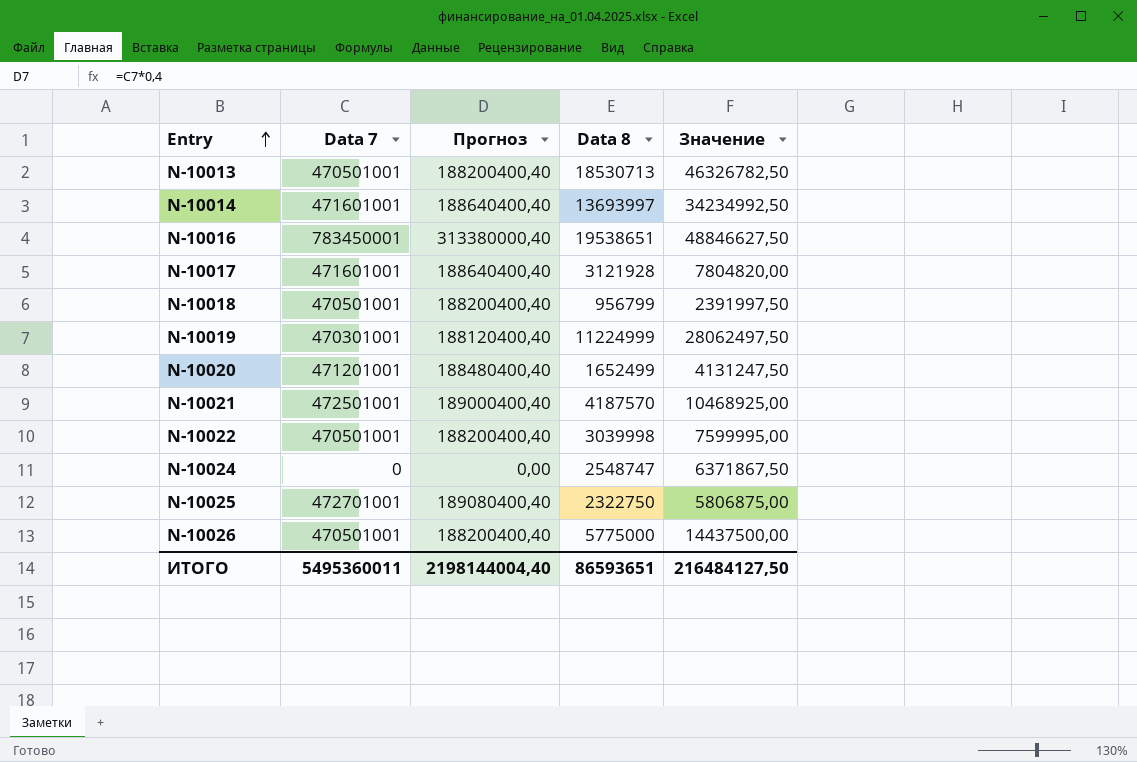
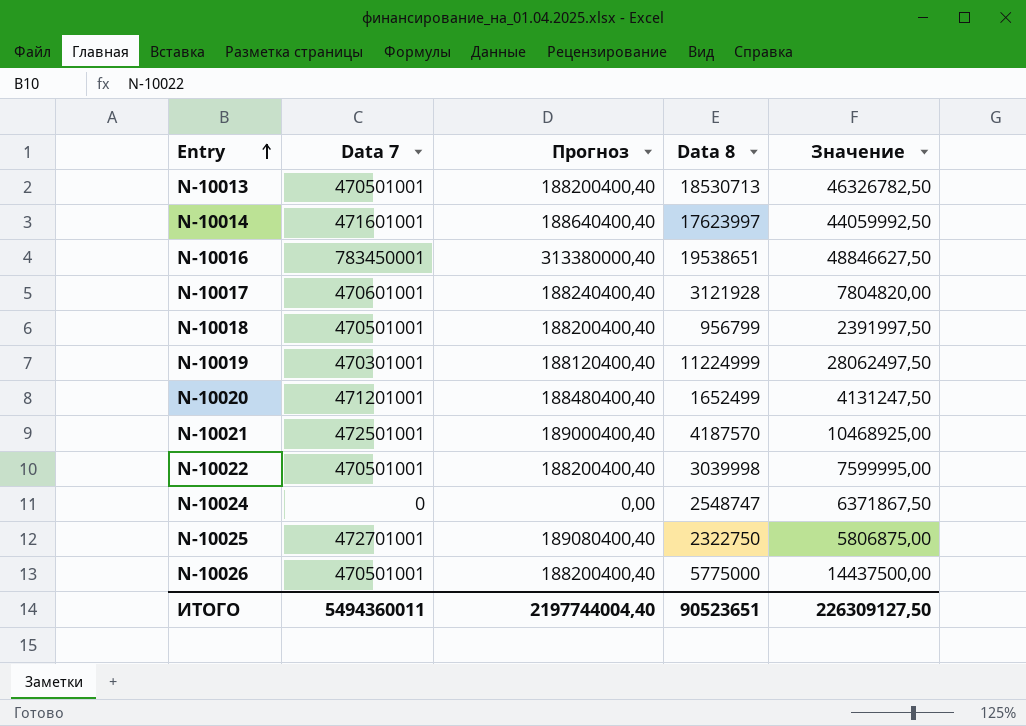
N-10014 | Data 8: 13693997 -> 17623997
N-10014 | Значение: 34234992,50 -> 44059992,50
N-10017 | Data 7: 471601001 -> 470601001
N-10017 | Прогноз: 188640400,40 -> 188240400,40
ИТОГО | Data 7: 5495360011 -> 5494360011
ИТОГО | Прогноз: 2198144004,40 -> 2197744004,40
ИТОГО | Data 8: 86593651 -> 90523651
ИТОГО | Значение: 216484127,50 -> 226309127,50

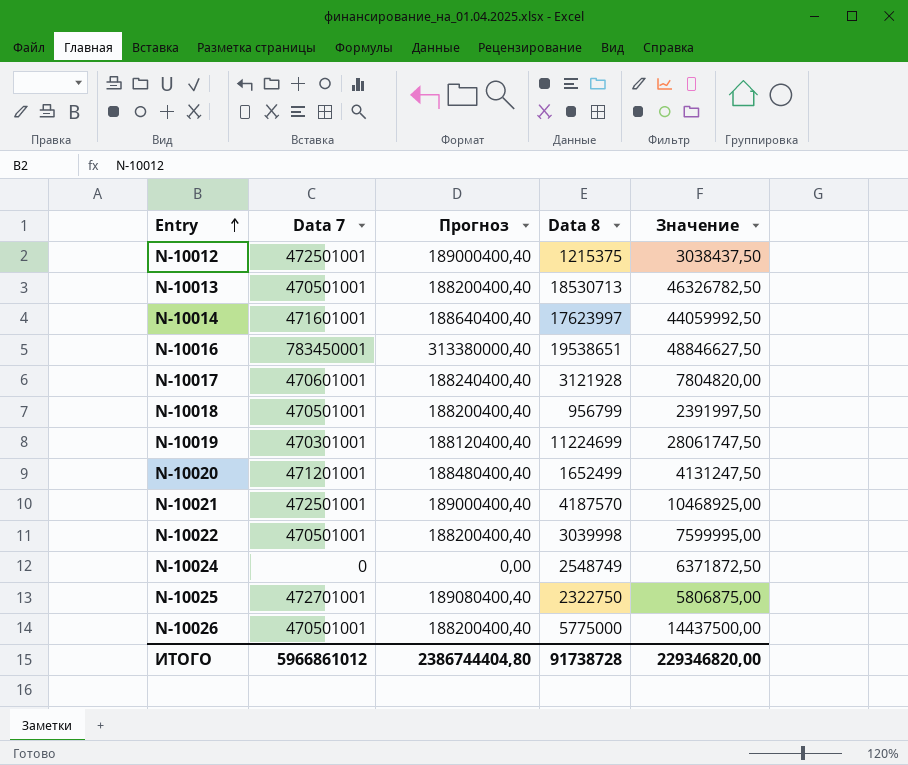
row N-10012: none -> 472501001 | 189000400,40 | 1215375 | 3038437,50
N-10019 | Data 8: 11224999 -> 11224699
N-10019 | Значение: 28062497,50 -> 28061747,50
N-10024 | Data 8: 2548747 -> 2548749
N-10024 | Значение: 6371867,50 -> 6371872,50
ИТОГО | Data 7: 5494360011 -> 5966861012
ИТОГО | Прогноз: 2197744004,40 -> 2386744404,80
ИТОГО | Data 8: 90523651 -> 91738728
ИТОГО | Значение: 226309127,50 -> 229346820,00

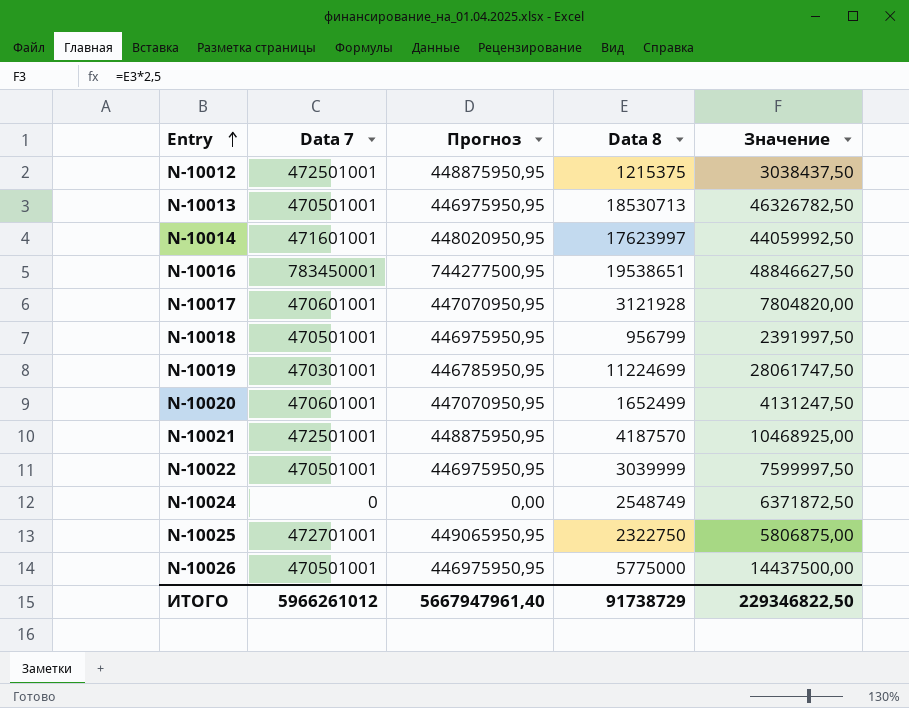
column Прогноз | formula: [Data 7] * 0,4 -> [Data 7] * 0,95
N-10020 | Data 7: 471201001 -> 470601001
N-10022 | Data 8: 3039998 -> 3039999
N-10022 | Значение: 7599995,00 -> 7599997,50
ИТОГО | Data 7: 5966861012 -> 5966261012
ИТОГО | Прогноз: 2386744404,80 -> 5667947961,40
ИТОГО | Data 8: 91738728 -> 91738729
ИТОГО | Значение: 229346820,00 -> 229346822,50

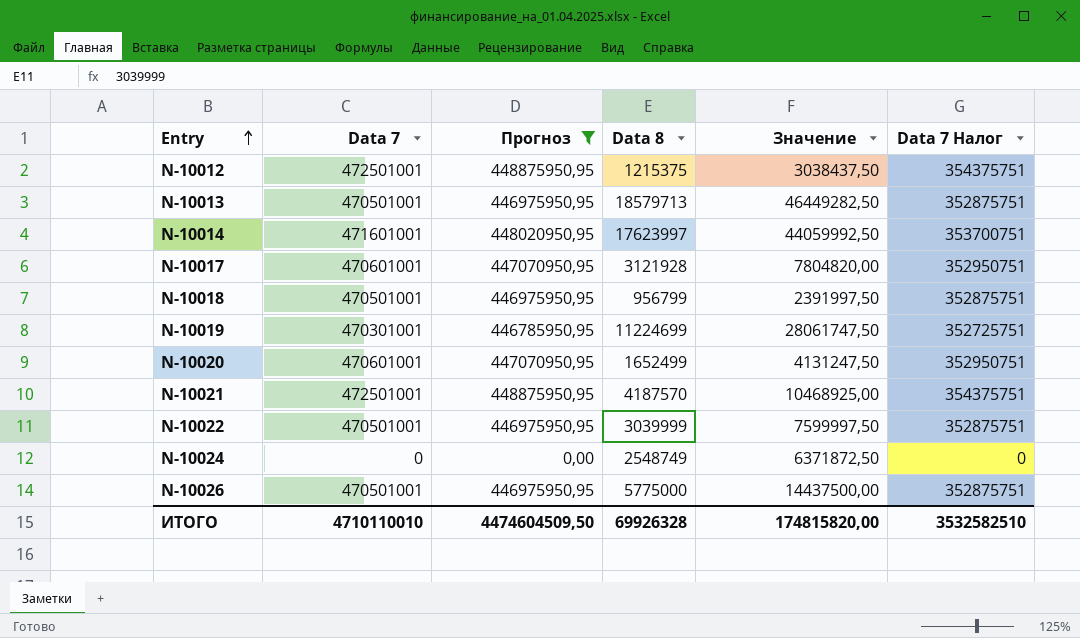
filter: none -> Прогноз <= 448875950,95
column Data 7 Налог | formula: none -> [Data 7] * 0,75
N-10013 | Data 8: 18530713 -> 18579713
N-10013 | Значение: 46326782,50 -> 46449282,50
ИТОГО | Data 7: 5966261012 -> 4710110010
ИТОГО | Прогноз: 5667947961,40 -> 4474604509,50
ИТОГО | Data 8: 91738729 -> 69926328
ИТОГО | Значение: 229346822,50 -> 174815820,00

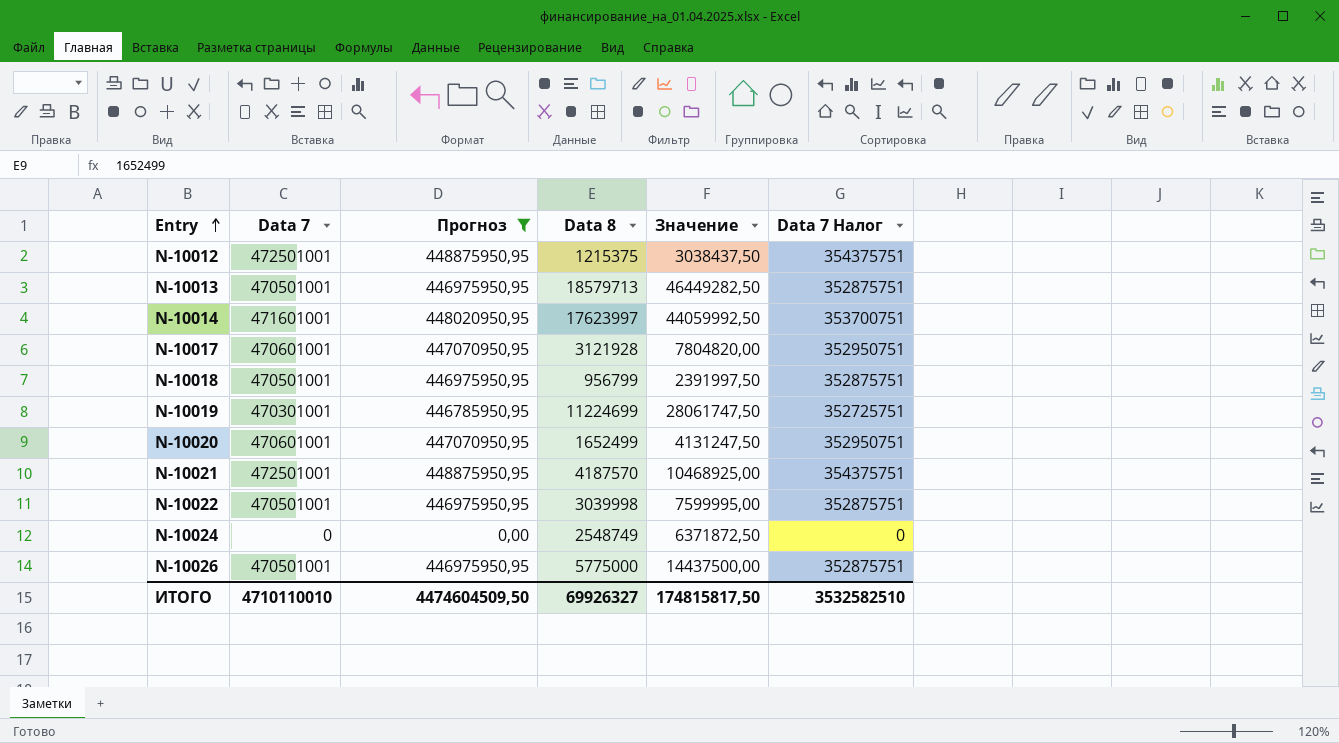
N-10022 | Data 8: 3039999 -> 3039998
N-10022 | Значение: 7599997,50 -> 7599995,00
ИТОГО | Data 8: 69926328 -> 69926327
ИТОГО | Значение: 174815820,00 -> 174815817,50

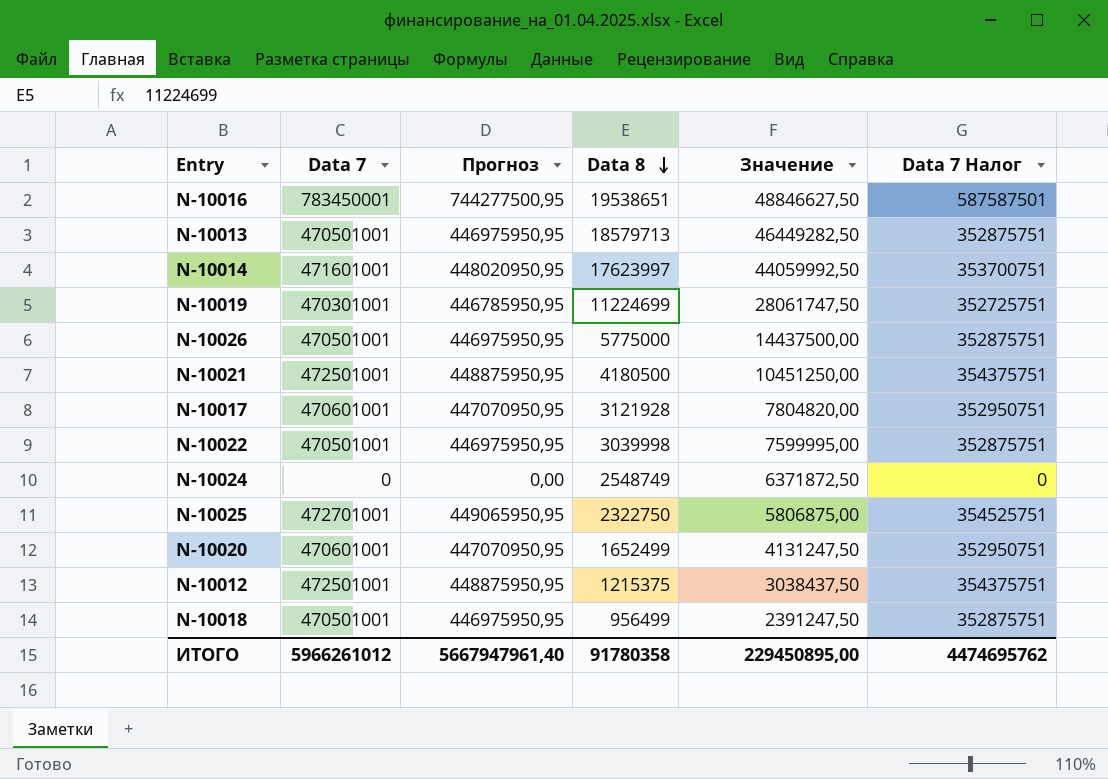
filter: Прогноз <= 448875950,95 -> none
row order: Entry ascending -> Data 8 descending
N-10021 | Data 8: 4187570 -> 4180500
N-10021 | Значение: 10468925,00 -> 10451250,00
N-10018 | Data 8: 956799 -> 956499
N-10018 | Значение: 2391997,50 -> 2391247,50
ИТОГО | Data 7: 4710110010 -> 5966261012
ИТОГО | Прогноз: 4474604509,50 -> 5667947961,40
ИТОГО | Data 8: 69926327 -> 91780358
ИТОГО | Значение: 174815817,50 -> 229450895,00
ИТОГО | Data 7 Налог: 3532582510 -> 4474695762

